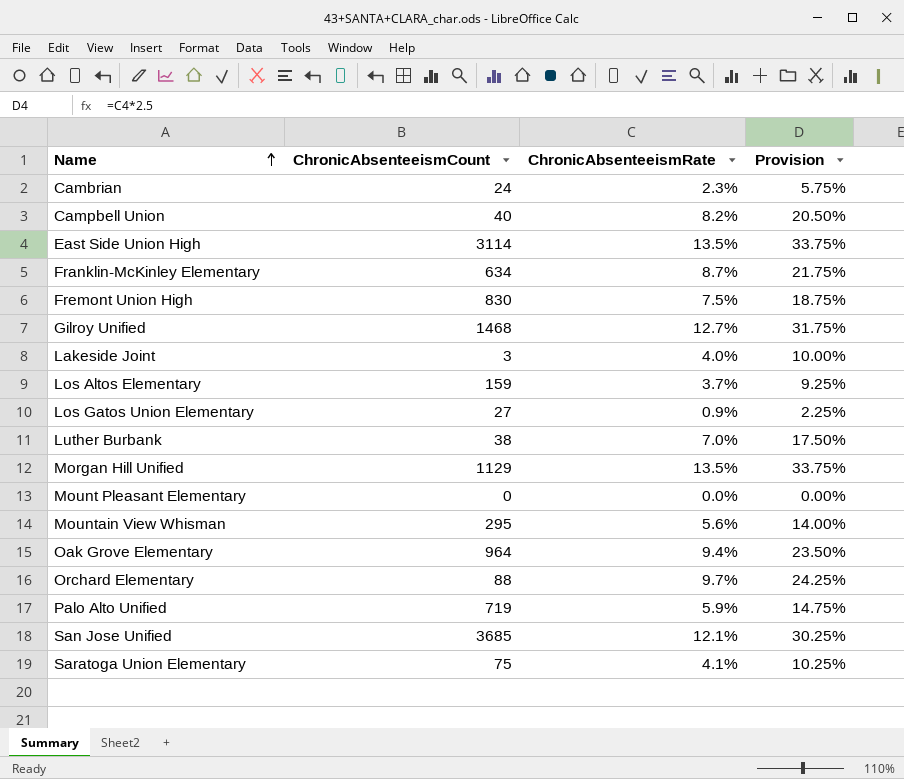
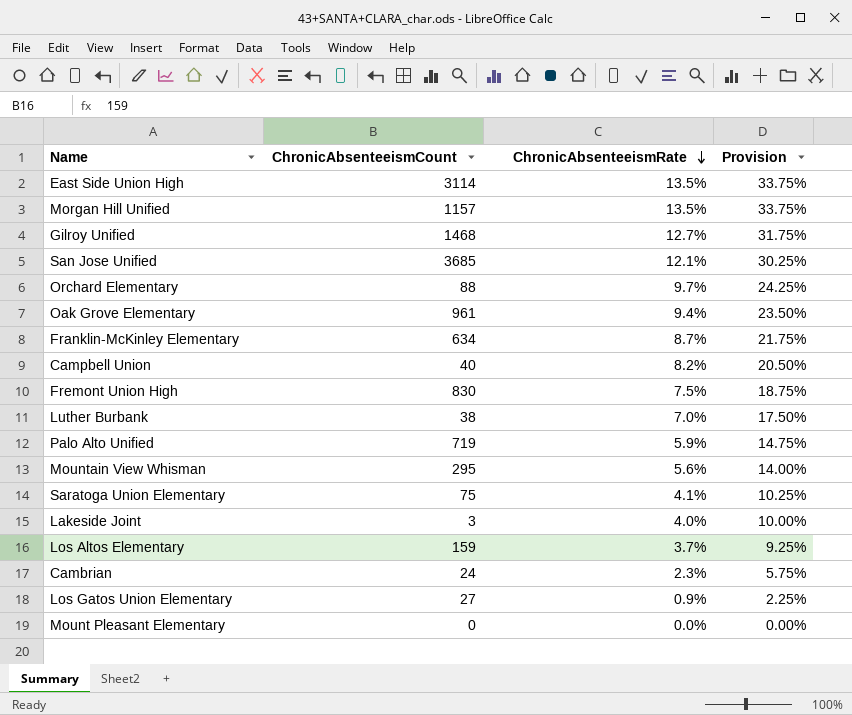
row order: Name ascending -> ChronicAbsenteeismRate descending
Morgan Hill Unified | ChronicAbsenteeismCount: 1129 -> 1157
Oak Grove Elementary | ChronicAbsenteeismCount: 964 -> 961

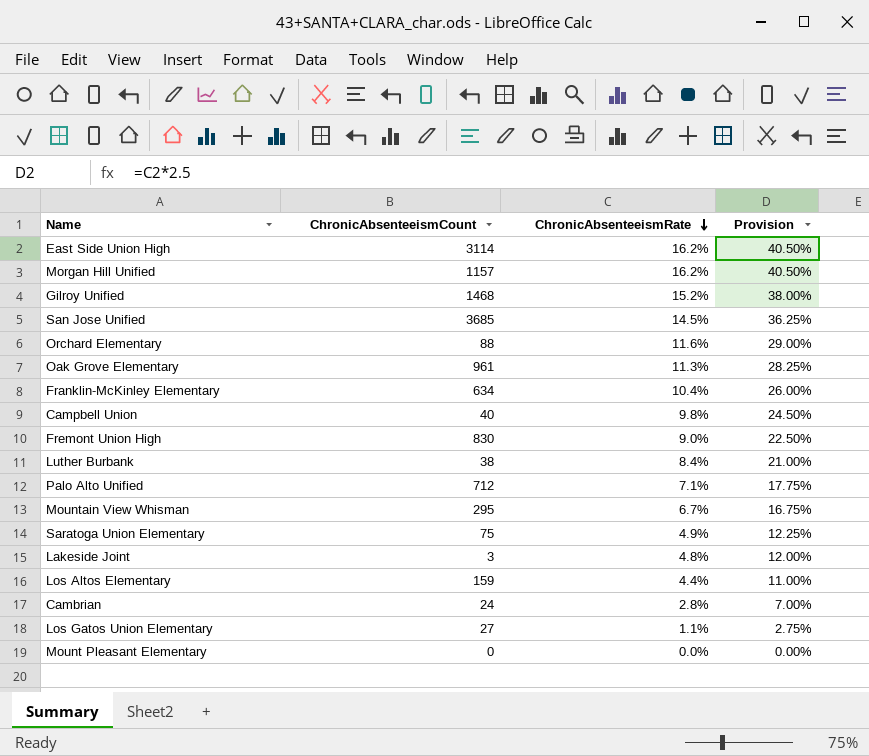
East Side Union High | ChronicAbsenteeismRate: 13.5% -> 16.2%
East Side Union High | Provision: 33.75% -> 40.50%
Morgan Hill Unified | ChronicAbsenteeismRate: 13.5% -> 16.2%
Morgan Hill Unified | Provision: 33.75% -> 40.50%
Gilroy Unified | ChronicAbsenteeismRate: 12.7% -> 15.2%
Gilroy Unified | Provision: 31.75% -> 38.00%
San Jose Unified | ChronicAbsenteeismRate: 12.1% -> 14.5%
San Jose Unified | Provision: 30.25% -> 36.25%
Orchard Elementary | ChronicAbsenteeismRate: 9.7% -> 11.6%
Orchard Elementary | Provision: 24.25% -> 29.00%
Oak Grove Elementary | ChronicAbsenteeismRate: 9.4% -> 11.3%
Oak Grove Elementary | Provision: 23.50% -> 28.25%
Franklin-McKinley Elementary | ChronicAbsenteeismRate: 8.7% -> 10.4%
Franklin-McKinley Elementary | Provision: 21.75% -> 26.00%
Campbell Union | ChronicAbsenteeismRate: 8.2% -> 9.8%
Campbell Union | Provision: 20.50% -> 24.50%
Fremont Union High | ChronicAbsenteeismRate: 7.5% -> 9.0%
Fremont Union High | Provision: 18.75% -> 22.50%
Luther Burbank | ChronicAbsenteeismRate: 7.0% -> 8.4%
Luther Burbank | Provision: 17.50% -> 21.00%
Palo Alto Unified | ChronicAbsenteeismCount: 719 -> 712
Palo Alto Unified | ChronicAbsenteeismRate: 5.9% -> 7.1%
Palo Alto Unified | Provision: 14.75% -> 17.75%
Mountain View Whisman | ChronicAbsenteeismRate: 5.6% -> 6.7%
Mountain View Whisman | Provision: 14.00% -> 16.75%
Saratoga Union Elementary | ChronicAbsenteeismRate: 4.1% -> 4.9%
Saratoga Union Elementary | Provision: 10.25% -> 12.25%
Lakeside Joint | ChronicAbsenteeismRate: 4.0% -> 4.8%
Lakeside Joint | Provision: 10.00% -> 12.00%
Los Altos Elementary | ChronicAbsenteeismRate: 3.7% -> 4.4%
Los Altos Elementary | Provision: 9.25% -> 11.00%
Cambrian | ChronicAbsenteeismRate: 2.3% -> 2.8%
Cambrian | Provision: 5.75% -> 7.00%
Los Gatos Union Elementary | ChronicAbsenteeismRate: 0.9% -> 1.1%
Los Gatos Union Elementary | Provision: 2.25% -> 2.75%

